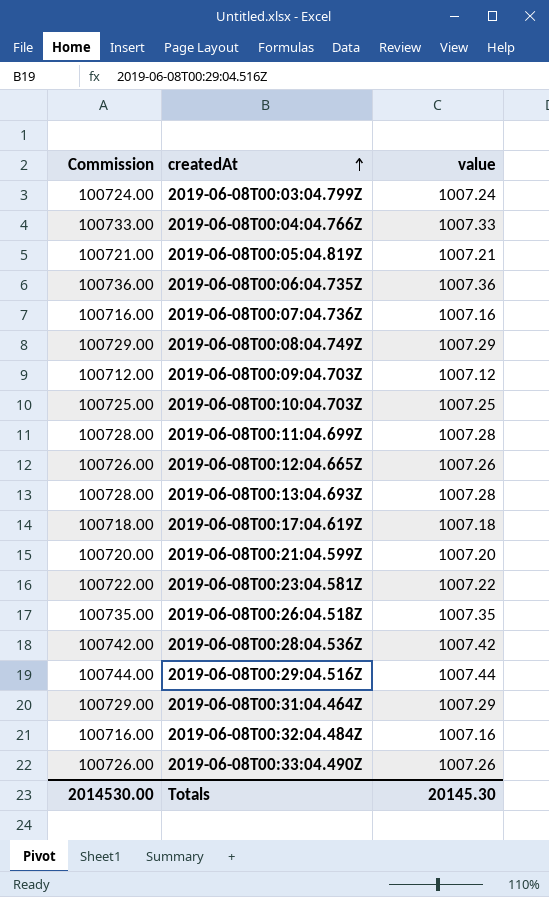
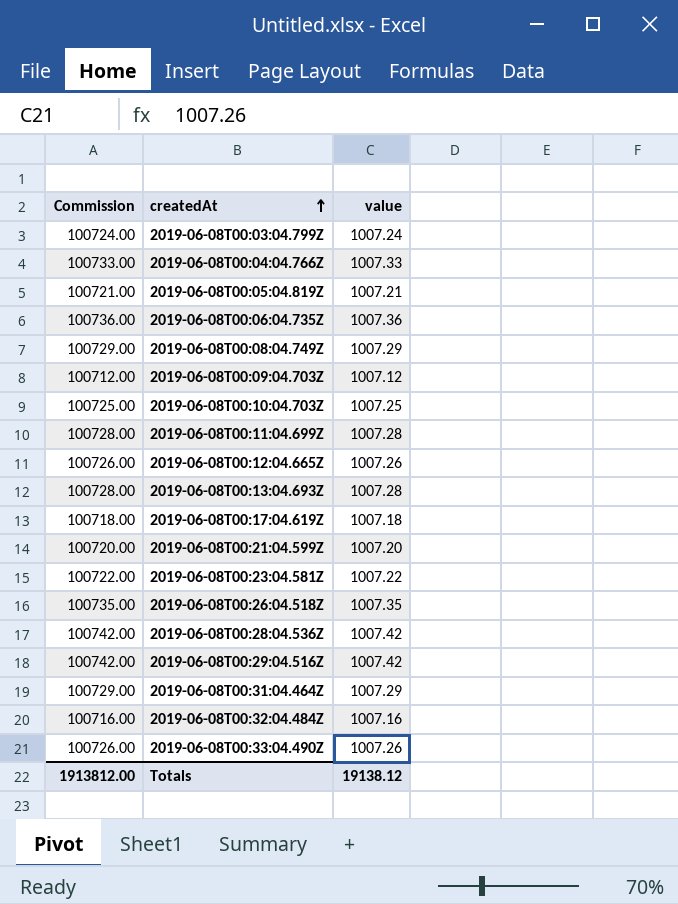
row 2019-06-08T00:07:04.736Z: 100716.00 | 1007.16 -> none
2019-06-08T00:29:04.516Z | Commission: 100744.00 -> 100742.00
2019-06-08T00:29:04.516Z | value: 1007.44 -> 1007.42
Totals | Commission: 2014530.00 -> 1913812.00
Totals | value: 20145.30 -> 19138.12

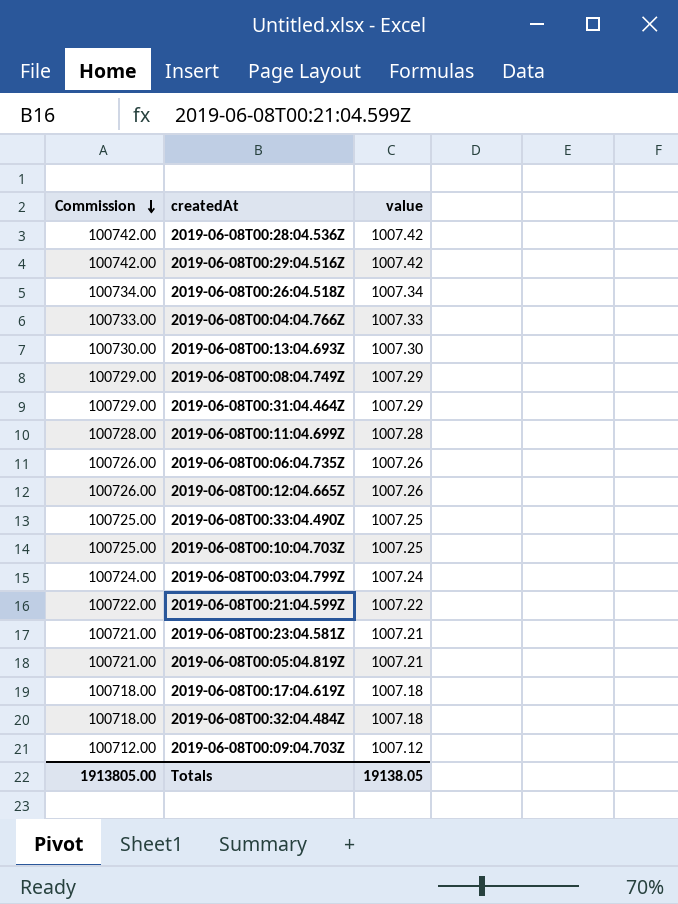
row order: createdAt ascending -> Commission descending
2019-06-08T00:26:04.518Z | Commission: 100735.00 -> 100734.00
2019-06-08T00:26:04.518Z | value: 1007.35 -> 1007.34
2019-06-08T00:13:04.693Z | Commission: 100728.00 -> 100730.00
2019-06-08T00:13:04.693Z | value: 1007.28 -> 1007.30
2019-06-08T00:06:04.735Z | Commission: 100736.00 -> 100726.00
2019-06-08T00:06:04.735Z | value: 1007.36 -> 1007.26
2019-06-08T00:33:04.490Z | Commission: 100726.00 -> 100725.00
2019-06-08T00:33:04.490Z | value: 1007.26 -> 1007.25
2019-06-08T00:21:04.599Z | Commission: 100720.00 -> 100722.00
2019-06-08T00:21:04.599Z | value: 1007.20 -> 1007.22
2019-06-08T00:23:04.581Z | Commission: 100722.00 -> 100721.00
2019-06-08T00:23:04.581Z | value: 1007.22 -> 1007.21
2019-06-08T00:32:04.484Z | Commission: 100716.00 -> 100718.00
2019-06-08T00:32:04.484Z | value: 1007.16 -> 1007.18
Totals | Commission: 1913812.00 -> 1913805.00
Totals | value: 19138.12 -> 19138.05

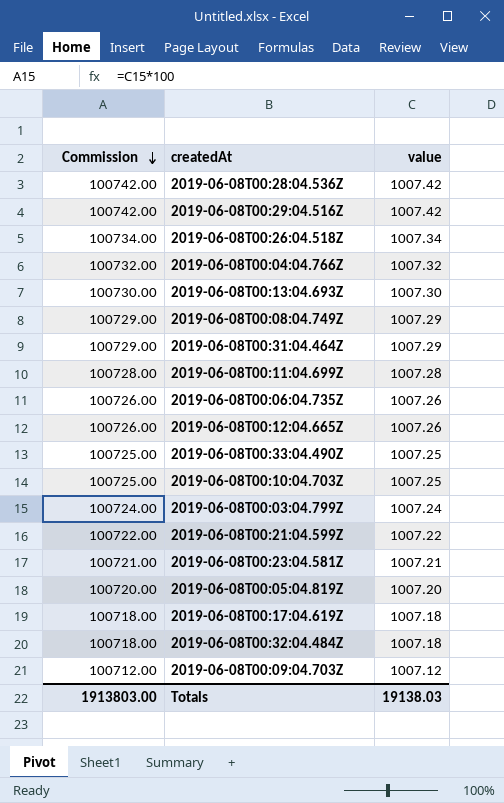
2019-06-08T00:04:04.766Z | Commission: 100733.00 -> 100732.00
2019-06-08T00:04:04.766Z | value: 1007.33 -> 1007.32
2019-06-08T00:05:04.819Z | Commission: 100721.00 -> 100720.00
2019-06-08T00:05:04.819Z | value: 1007.21 -> 1007.20
Totals | Commission: 1913805.00 -> 1913803.00
Totals | value: 19138.05 -> 19138.03

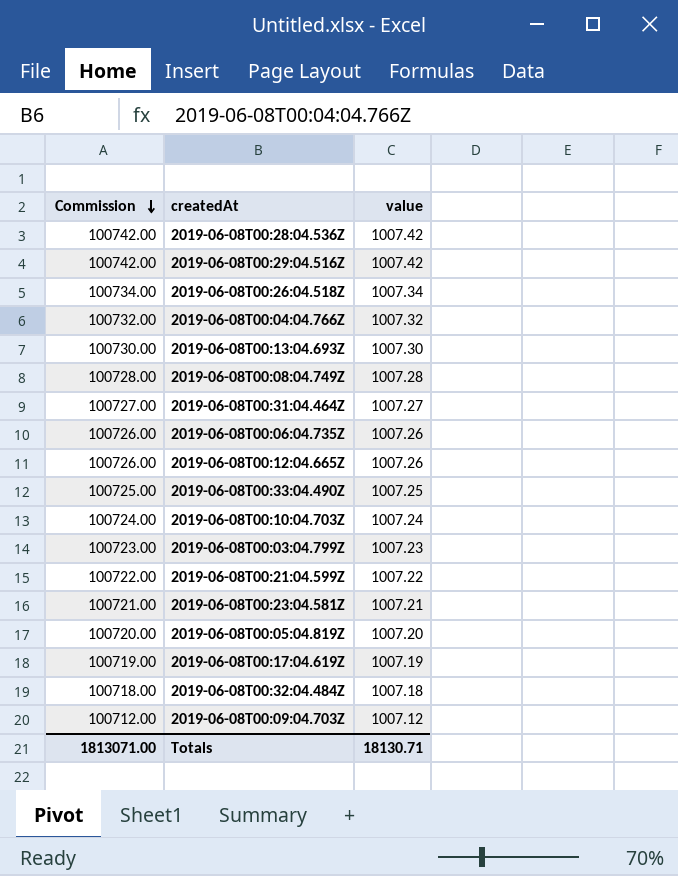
row 2019-06-08T00:11:04.699Z: 100728.00 | 1007.28 -> none
2019-06-08T00:08:04.749Z | Commission: 100729.00 -> 100728.00
2019-06-08T00:08:04.749Z | value: 1007.29 -> 1007.28
2019-06-08T00:31:04.464Z | Commission: 100729.00 -> 100727.00
2019-06-08T00:31:04.464Z | value: 1007.29 -> 1007.27
2019-06-08T00:10:04.703Z | Commission: 100725.00 -> 100724.00
2019-06-08T00:10:04.703Z | value: 1007.25 -> 1007.24
2019-06-08T00:03:04.799Z | Commission: 100724.00 -> 100723.00
2019-06-08T00:03:04.799Z | value: 1007.24 -> 1007.23
2019-06-08T00:17:04.619Z | Commission: 100718.00 -> 100719.00
2019-06-08T00:17:04.619Z | value: 1007.18 -> 1007.19
Totals | Commission: 1913803.00 -> 1813071.00
Totals | value: 19138.03 -> 18130.71

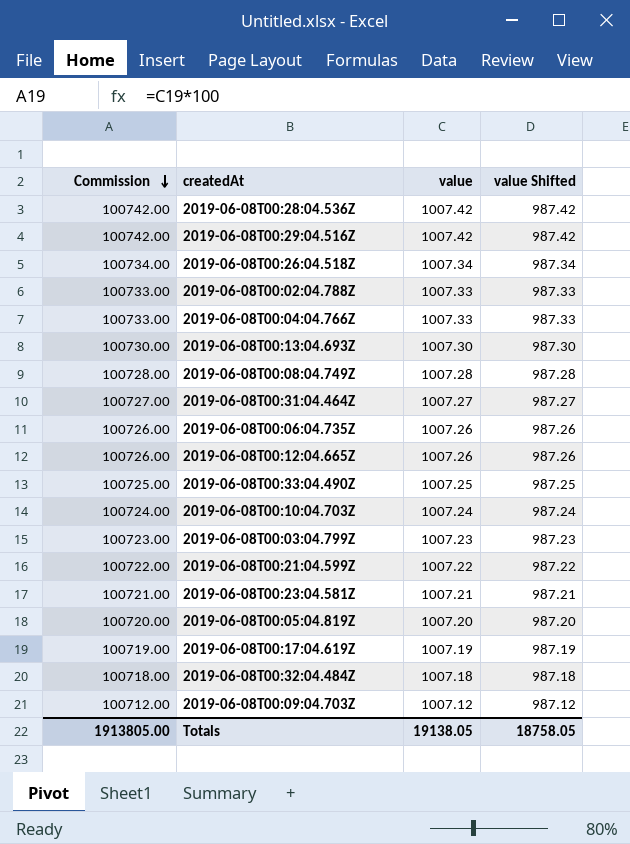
column value Shifted | formula: none -> [value] - 20
row 2019-06-08T00:02:04.788Z: none -> 100733.00 | 1007.33 | 987.33
2019-06-08T00:04:04.766Z | Commission: 100732.00 -> 100733.00
2019-06-08T00:04:04.766Z | value: 1007.32 -> 1007.33
Totals | Commission: 1813071.00 -> 1913805.00
Totals | value: 18130.71 -> 19138.05

